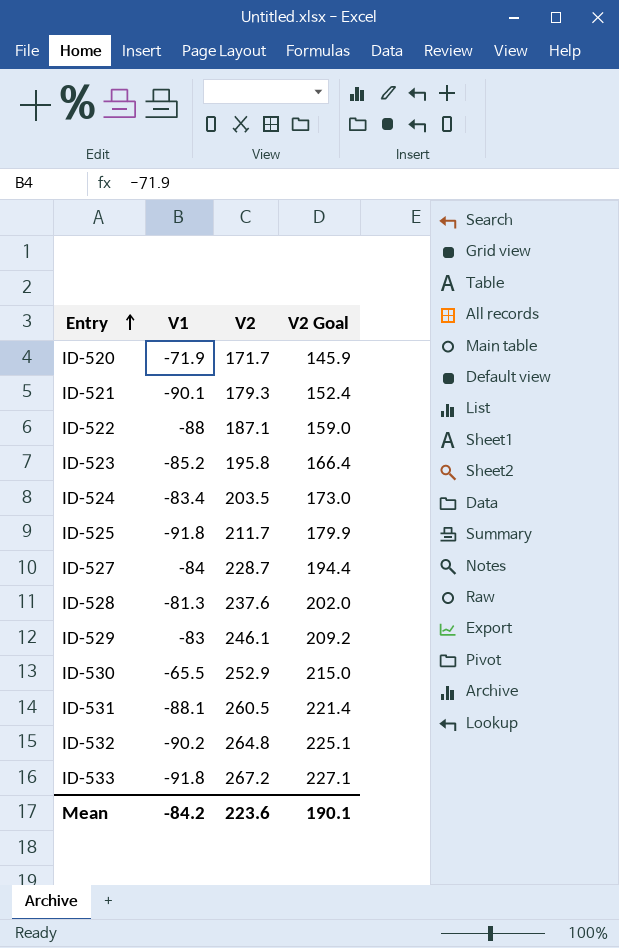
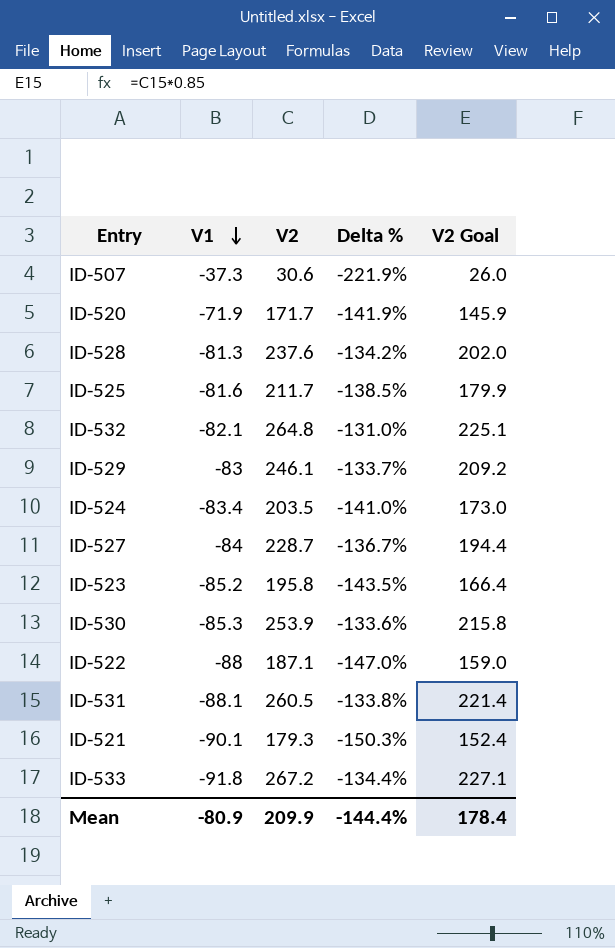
row order: Entry ascending -> V1 descending
column Delta % | formula: none -> ([V1] - [V2]) / [V2]
row ID-507: none -> -37.3 | 30.6 | -221.9% | 26.0
ID-525 | V1: -91.8 -> -81.6
ID-532 | V1: -90.2 -> -82.1
ID-530 | V1: -65.5 -> -85.3
ID-530 | V2: 252.9 -> 253.9
ID-530 | V2 Goal: 215.0 -> 215.8
Mean | V1: -84.2 -> -80.9
Mean | V2: 223.6 -> 209.9
Mean | V2 Goal: 190.1 -> 178.4

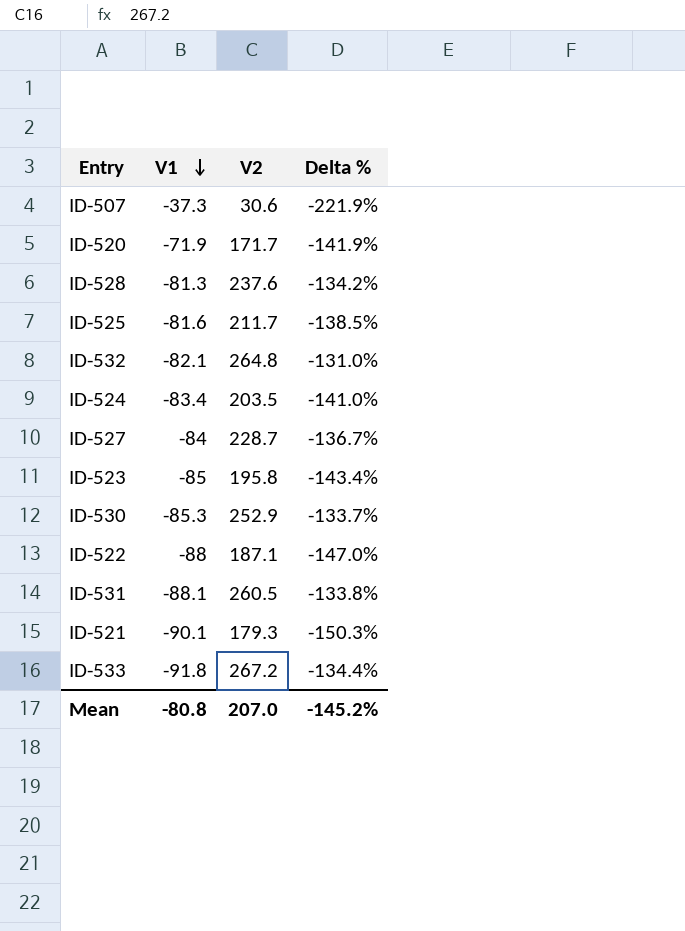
column V2 Goal | formula: [V2] * 0.85 -> none
row ID-529: -83 | 246.1 | -133.7% | 209.2 -> none
ID-523 | V1: -85.2 -> -85
ID-523 | Delta %: -143.5% -> -143.4%
ID-530 | V2: 253.9 -> 252.9
ID-530 | Delta %: -133.6% -> -133.7%
Mean | V1: -80.9 -> -80.8
Mean | V2: 209.9 -> 207.0
Mean | Delta %: -144.4% -> -145.2%

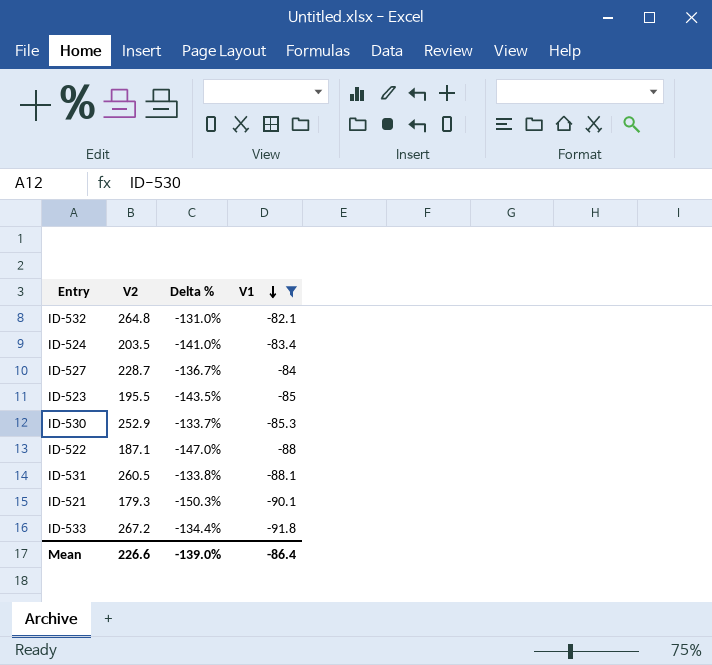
filter: none -> V1 <= -82.1
column V1 | position: 2 -> 4
ID-523 | V2: 195.8 -> 195.5
ID-523 | Delta %: -143.4% -> -143.5%
Mean | V2: 207.0 -> 226.6
Mean | Delta %: -145.2% -> -139.0%
Mean | V1: -80.8 -> -86.4

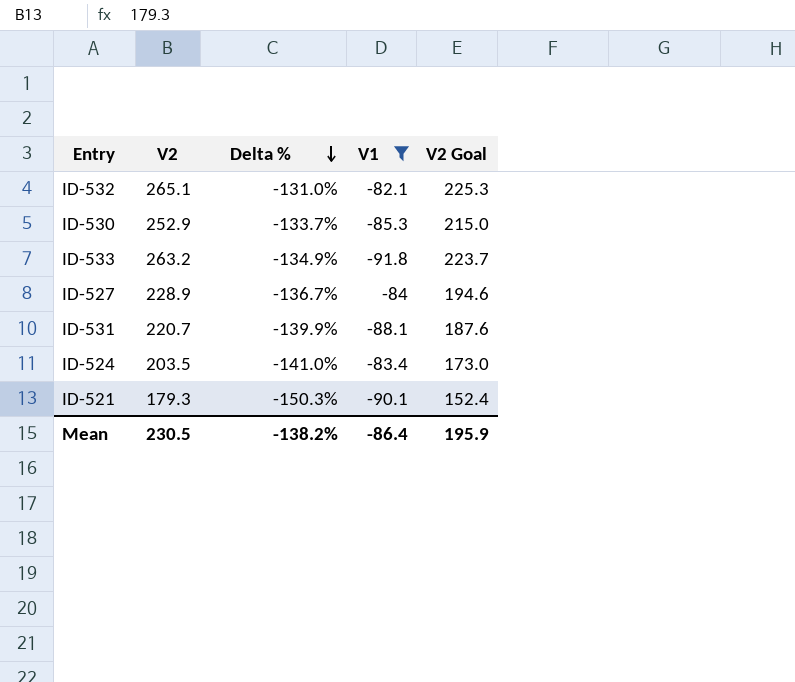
row order: V1 descending -> Delta % descending
column V2 Goal | formula: none -> [V2] * 0.85
row ID-523: 195.5 | -143.5% | -85 -> none
row ID-522: 187.1 | -147.0% | -88 -> none
ID-532 | V2: 264.8 -> 265.1
ID-533 | V2: 267.2 -> 263.2
ID-533 | Delta %: -134.4% -> -134.9%
ID-527 | V2: 228.7 -> 228.9
ID-531 | V2: 260.5 -> 220.7
ID-531 | Delta %: -133.8% -> -139.9%
Mean | V2: 226.6 -> 230.5
Mean | Delta %: -139.0% -> -138.2%

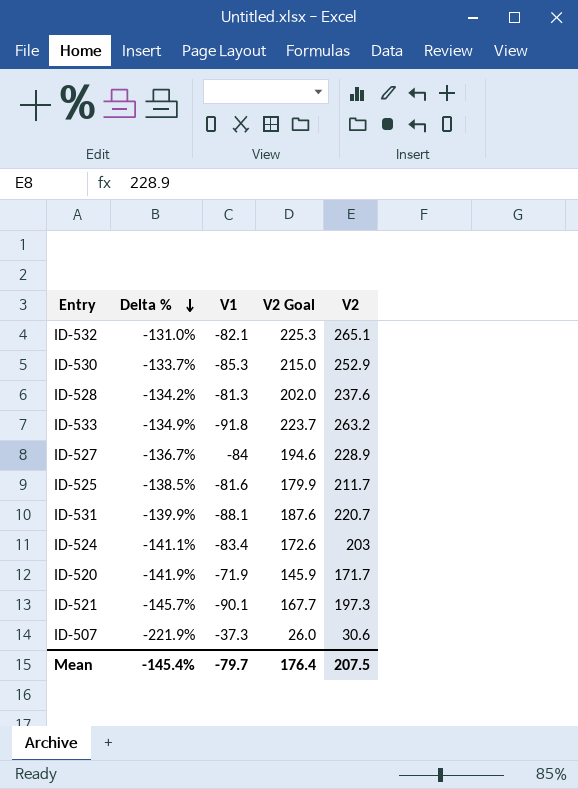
filter: V1 <= -82.1 -> none
column V2 | position: 2 -> 5
ID-524 | Delta %: -141.0% -> -141.1%
ID-524 | V2 Goal: 173.0 -> 172.6
ID-524 | V2: 203.5 -> 203
ID-521 | Delta %: -150.3% -> -145.7%
ID-521 | V2 Goal: 152.4 -> 167.7
ID-521 | V2: 179.3 -> 197.3
Mean | Delta %: -138.2% -> -145.4%
Mean | V1: -86.4 -> -79.7
Mean | V2 Goal: 195.9 -> 176.4
Mean | V2: 230.5 -> 207.5

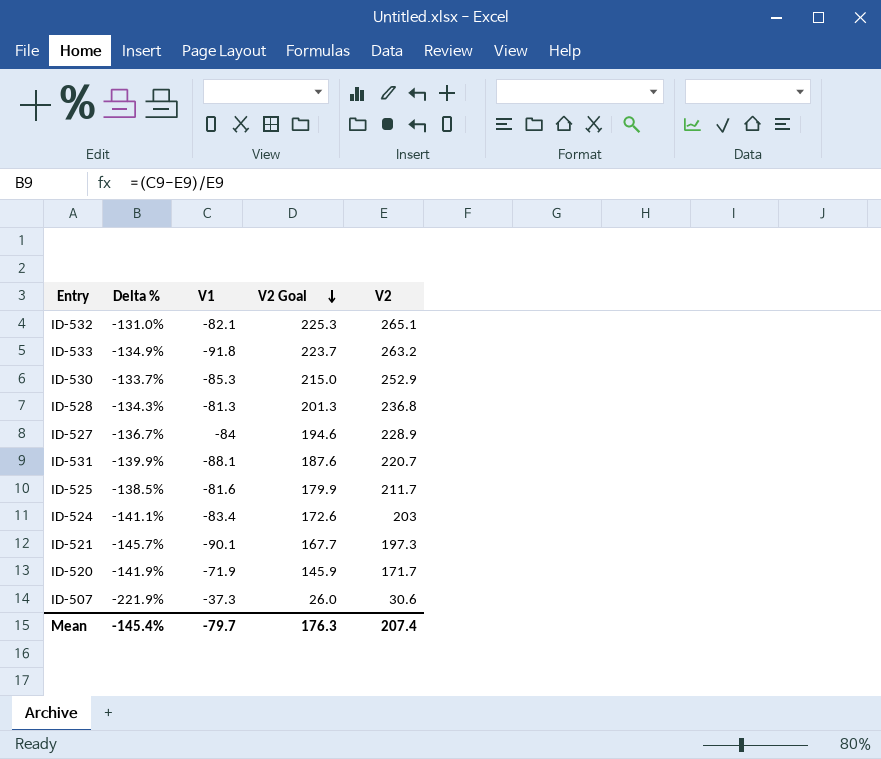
row order: Delta % descending -> V2 Goal descending
ID-528 | Delta %: -134.2% -> -134.3%
ID-528 | V2 Goal: 202.0 -> 201.3
ID-528 | V2: 237.6 -> 236.8
Mean | V2 Goal: 176.4 -> 176.3
Mean | V2: 207.5 -> 207.4

